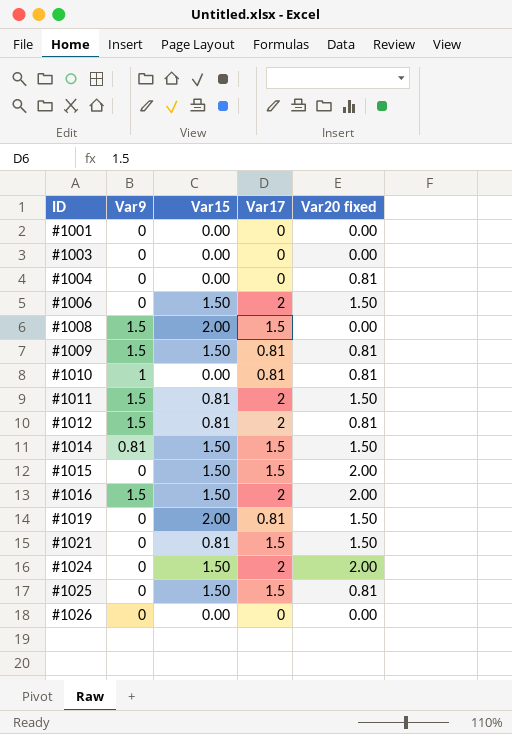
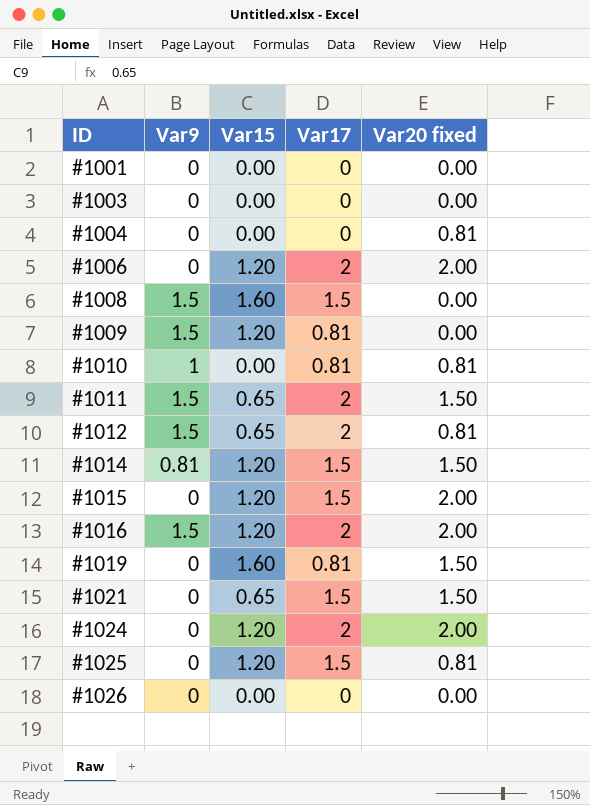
#1006 | Var15: 1.50 -> 1.20
#1006 | Var20 fixed: 1.50 -> 2.00
#1008 | Var15: 2.00 -> 1.60
#1009 | Var15: 1.50 -> 1.20
#1009 | Var20 fixed: 0.81 -> 0.00
#1011 | Var15: 0.81 -> 0.65
#1012 | Var15: 0.81 -> 0.65
#1014 | Var15: 1.50 -> 1.20
#1015 | Var15: 1.50 -> 1.20
#1016 | Var15: 1.50 -> 1.20
#1019 | Var15: 2.00 -> 1.60
#1021 | Var15: 0.81 -> 0.65
#1024 | Var15: 1.50 -> 1.20
#1025 | Var15: 1.50 -> 1.20

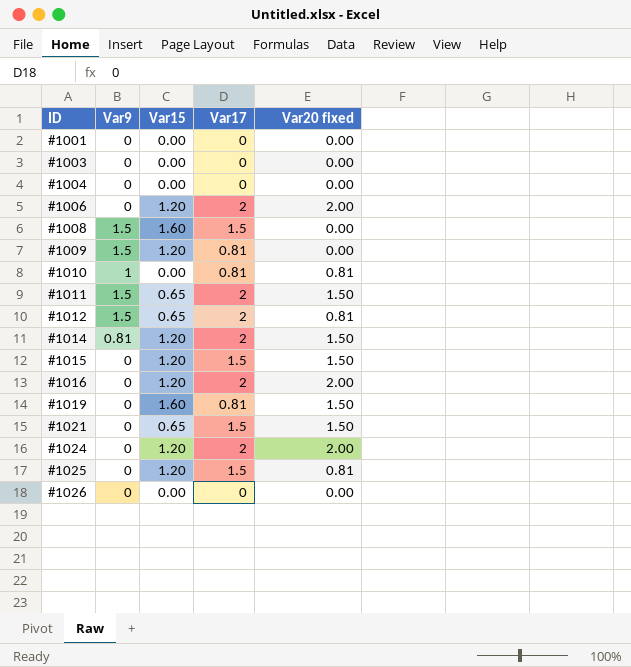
#1004 | Var20 fixed: 0.81 -> 0.00
#1014 | Var17: 1.5 -> 2
#1015 | Var20 fixed: 2.00 -> 1.50
#1016 | Var9: 1.5 -> 0

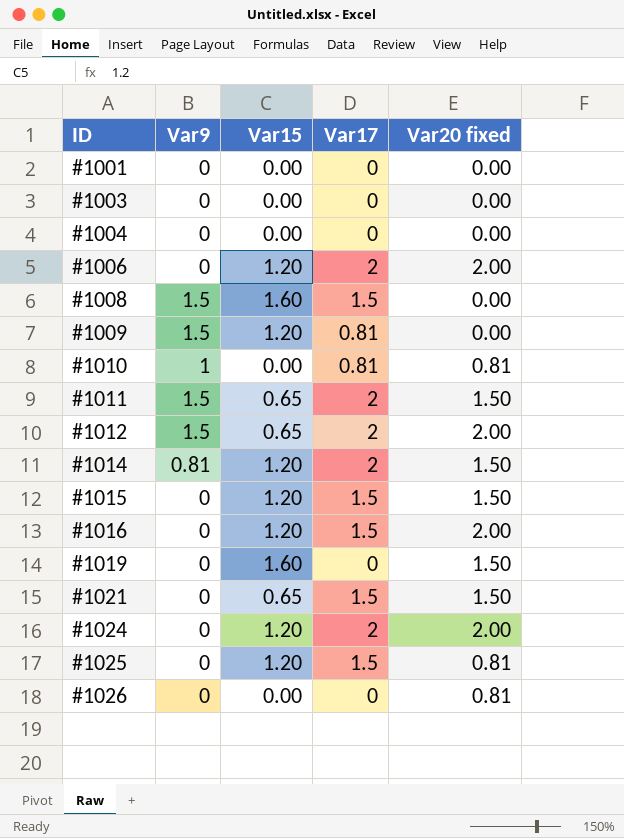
#1012 | Var20 fixed: 0.81 -> 2.00
#1016 | Var17: 2 -> 1.5
#1019 | Var17: 0.81 -> 0
#1026 | Var20 fixed: 0.00 -> 0.81

